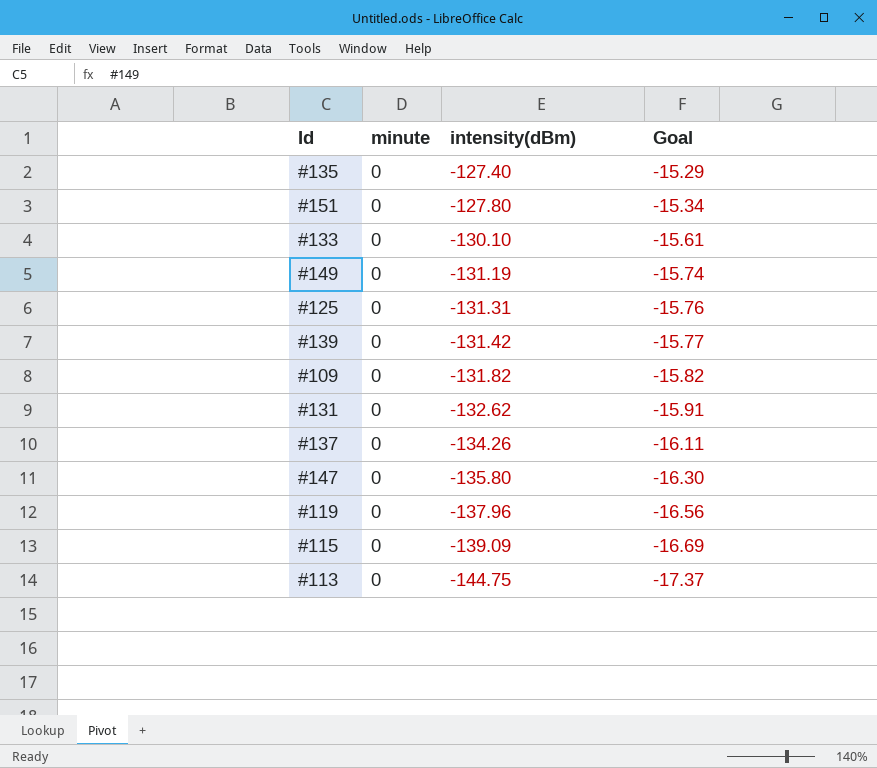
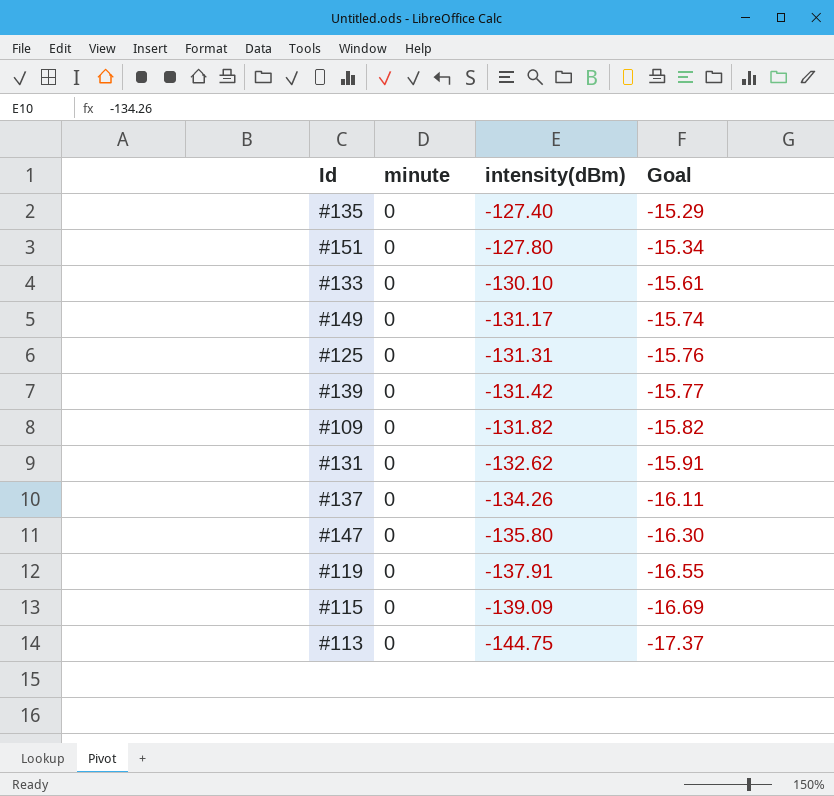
#149 | intensity(dBm): -131.19 -> -131.17
#119 | intensity(dBm): -137.96 -> -137.91
#119 | Goal: -16.56 -> -16.55

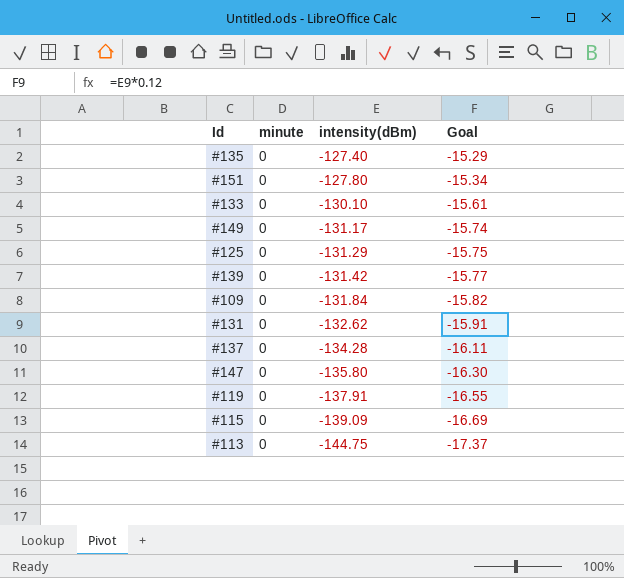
#125 | intensity(dBm): -131.31 -> -131.29
#125 | Goal: -15.76 -> -15.75
#109 | intensity(dBm): -131.82 -> -131.84
#137 | intensity(dBm): -134.26 -> -134.28

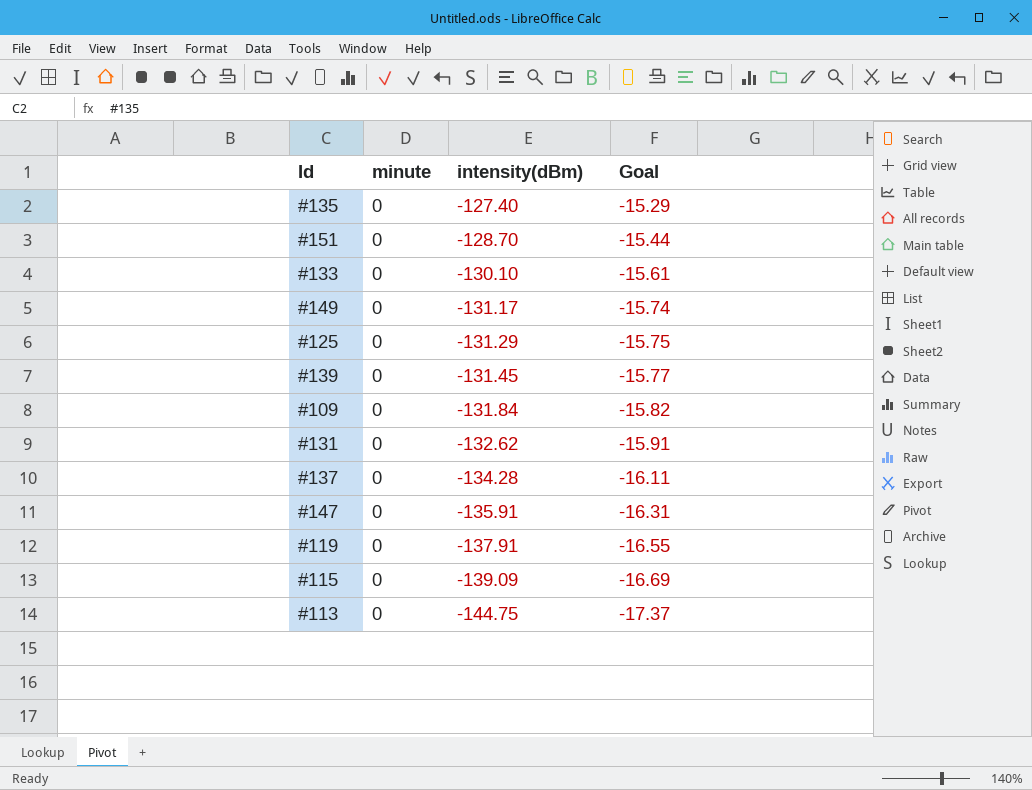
#151 | intensity(dBm): -127.80 -> -128.70
#151 | Goal: -15.34 -> -15.44
#139 | intensity(dBm): -131.42 -> -131.45
#147 | intensity(dBm): -135.80 -> -135.91
#147 | Goal: -16.30 -> -16.31

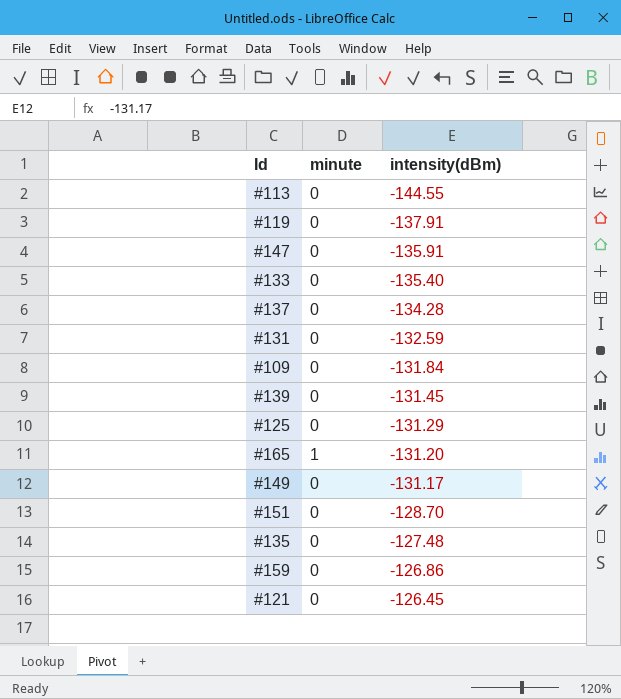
row order: intensity(dBm) descending -> intensity(dBm) ascending
column Goal | formula: [intensity(dBm)] * 0.12 -> none
row #115: 0 | -139.09 | -16.69 -> none
#113 | intensity(dBm): -144.75 -> -144.55
#133 | intensity(dBm): -130.10 -> -135.40
#131 | intensity(dBm): -132.62 -> -132.59
row #165: none -> 1 | -131.20
#135 | intensity(dBm): -127.40 -> -127.48
row #159: none -> 0 | -126.86
row #121: none -> 0 | -126.45

